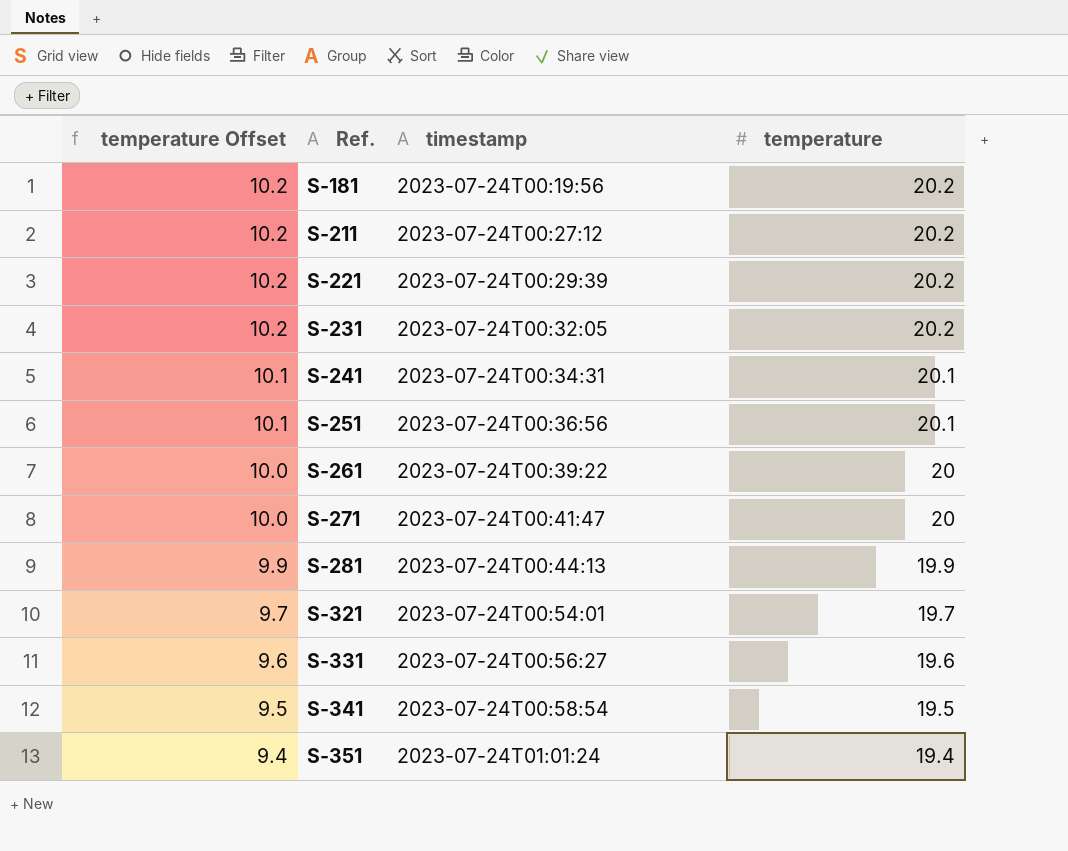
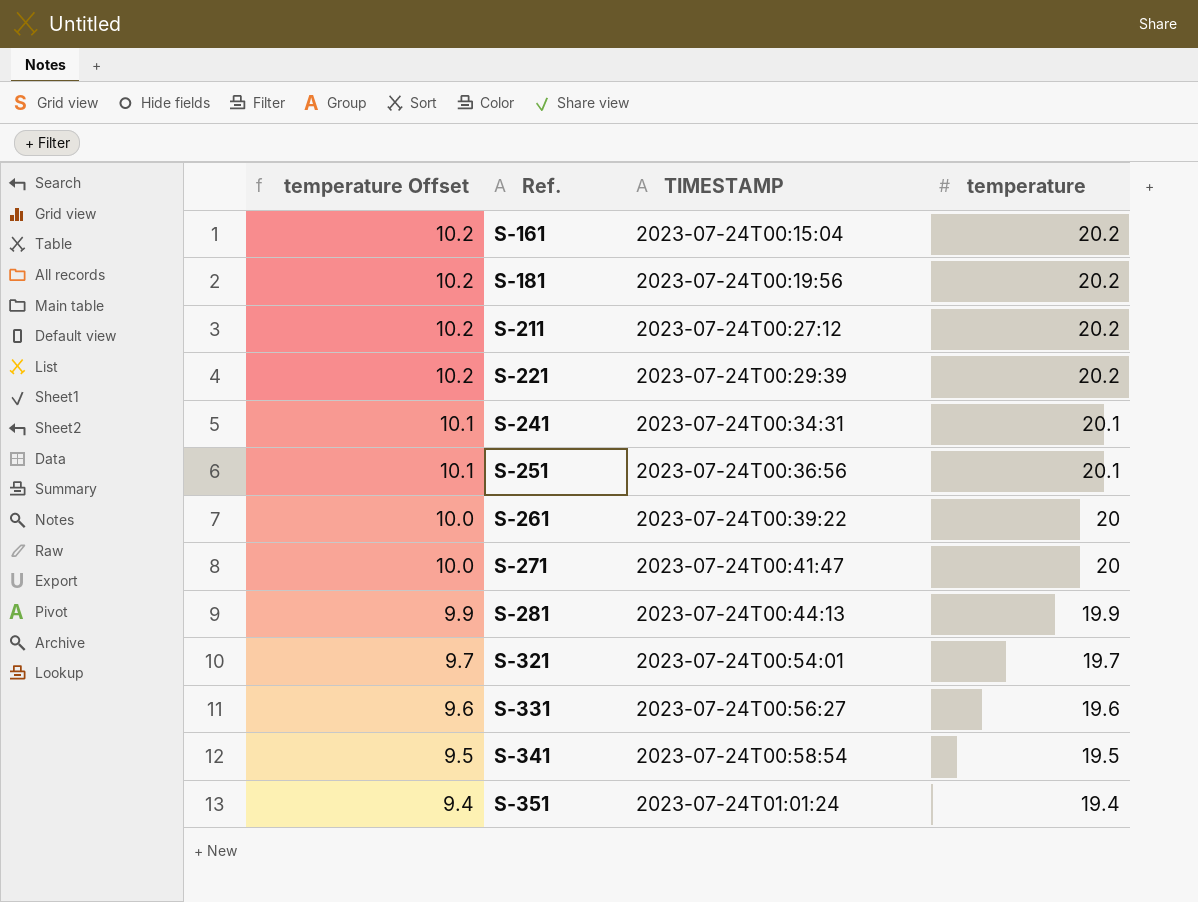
column name: timestamp -> TIMESTAMP
row S-231: 10.2 | 2023-07-24T00:32:05 | 20.2 -> none
row S-161: none -> 10.2 | 2023-07-24T00:15:04 | 20.2

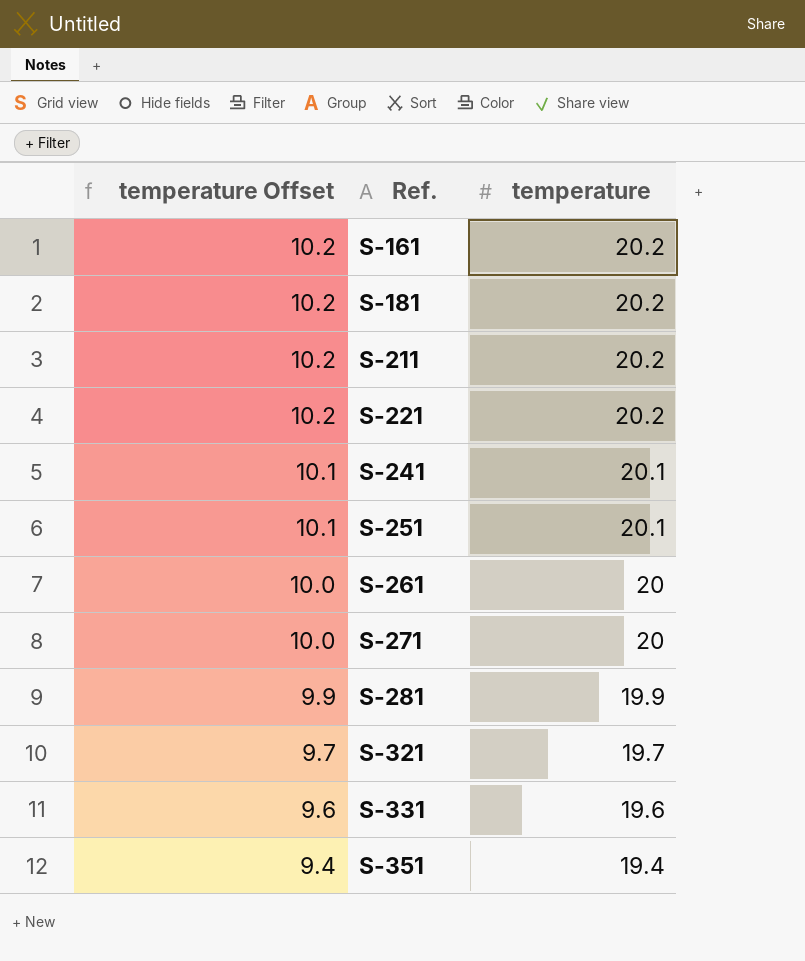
column TIMESTAMP | position: 3 -> none
row S-341: 9.5 | 2023-07-24T00:58:54 | 19.5 -> none

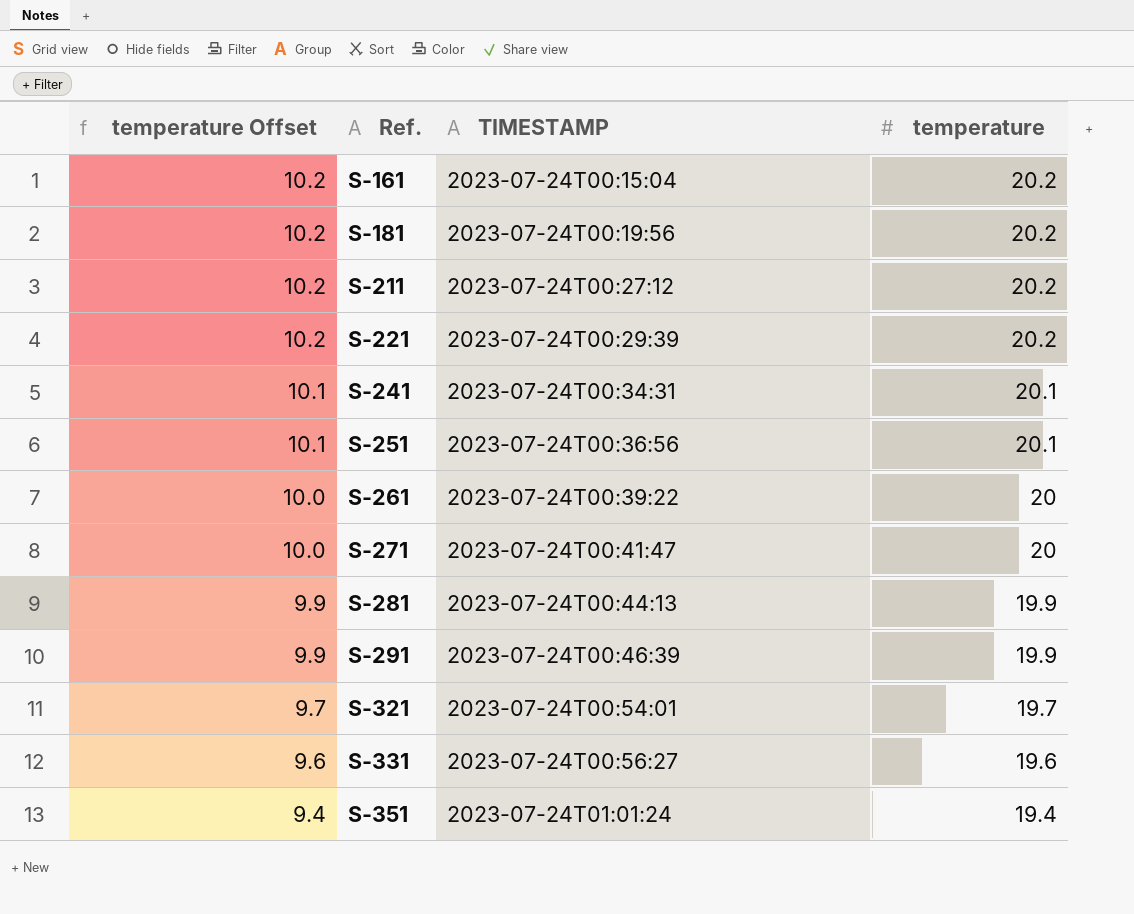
column TIMESTAMP | position: none -> 3
row S-291: none -> 9.9 | 2023-07-24T00:46:39 | 19.9

